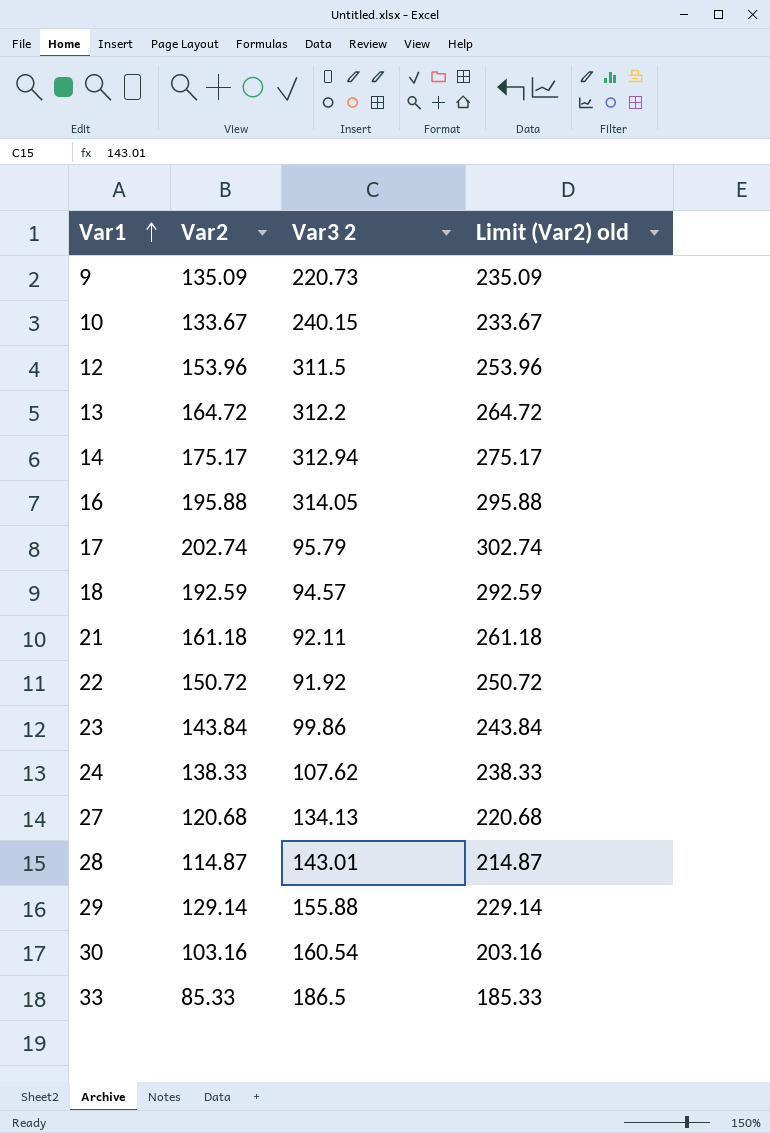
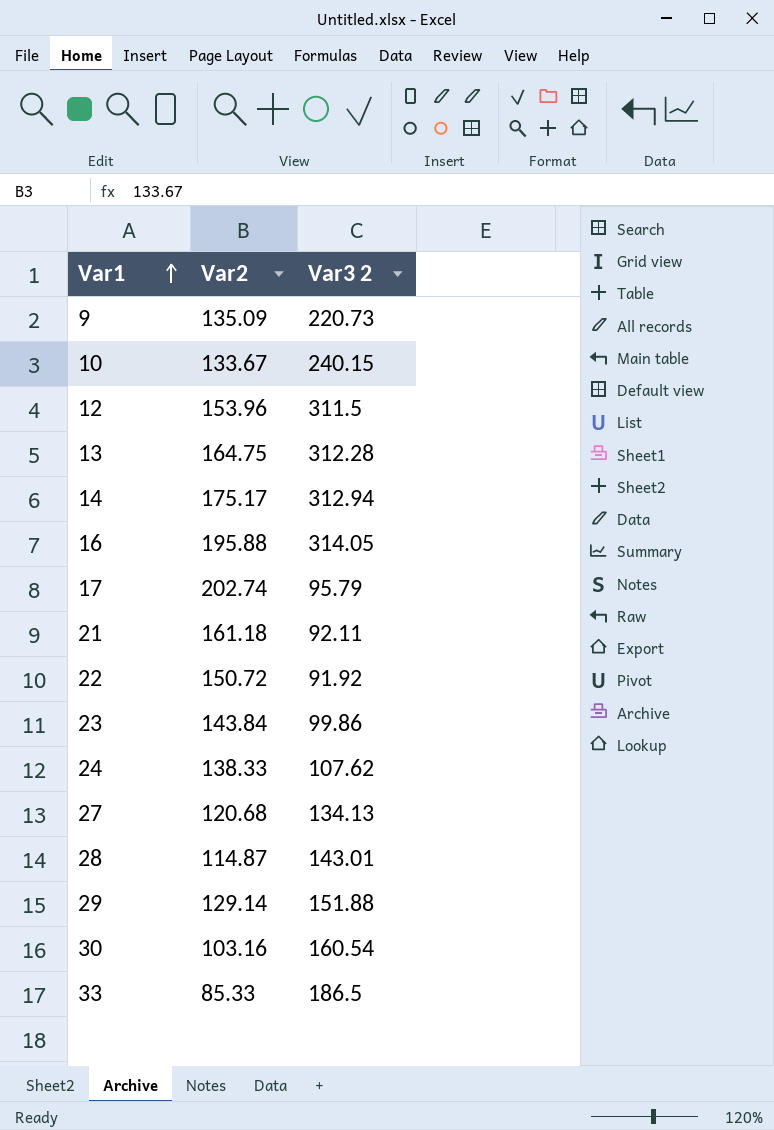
column Limit (Var2) old | formula: [Var2] + 100 -> none
row 18: 192.59 | 94.57 | 292.59 -> none
13 | Var2: 164.72 -> 164.75
13 | Var3 2: 312.2 -> 312.28
29 | Var3 2: 155.88 -> 151.88

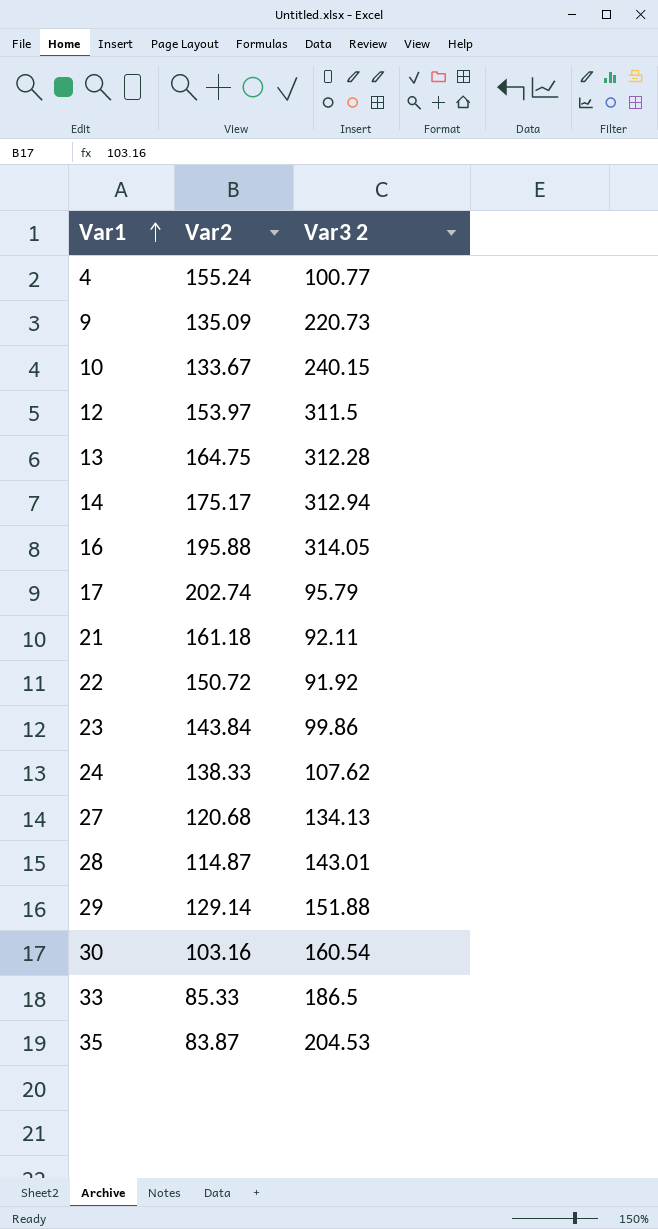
row 4: none -> 155.24 | 100.77
12 | Var2: 153.96 -> 153.97
row 35: none -> 83.87 | 204.53

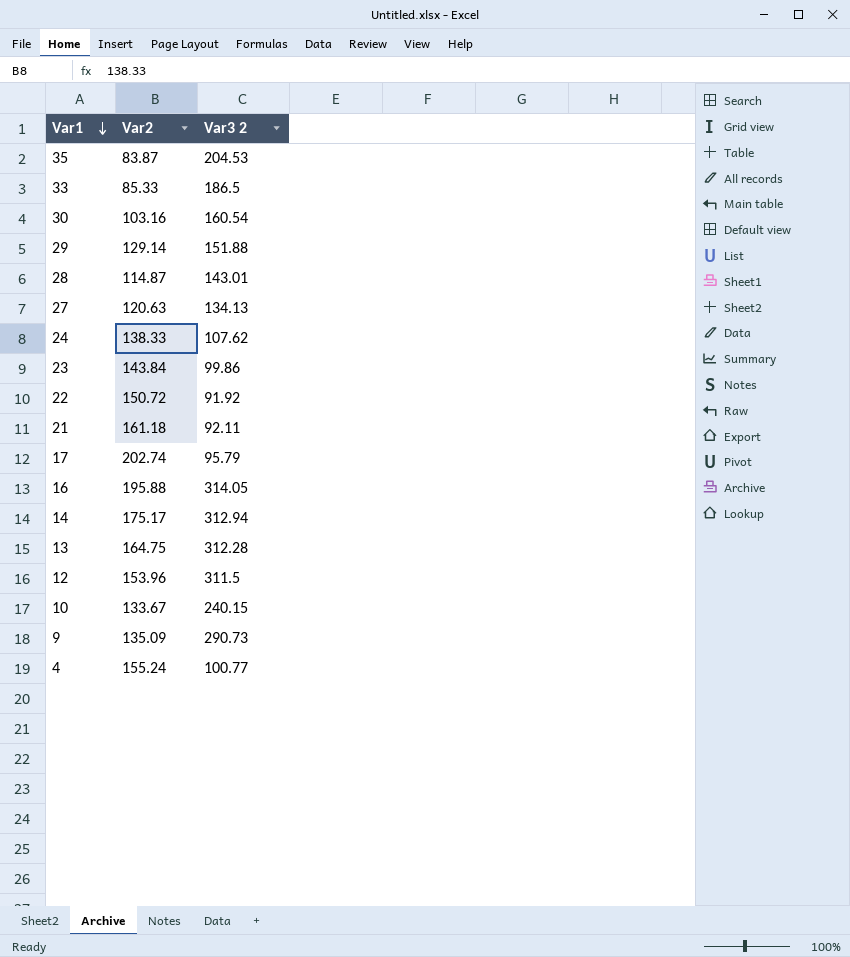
row order: Var1 ascending -> Var1 descending
27 | Var2: 120.68 -> 120.63
12 | Var2: 153.97 -> 153.96
9 | Var3 2: 220.73 -> 290.73

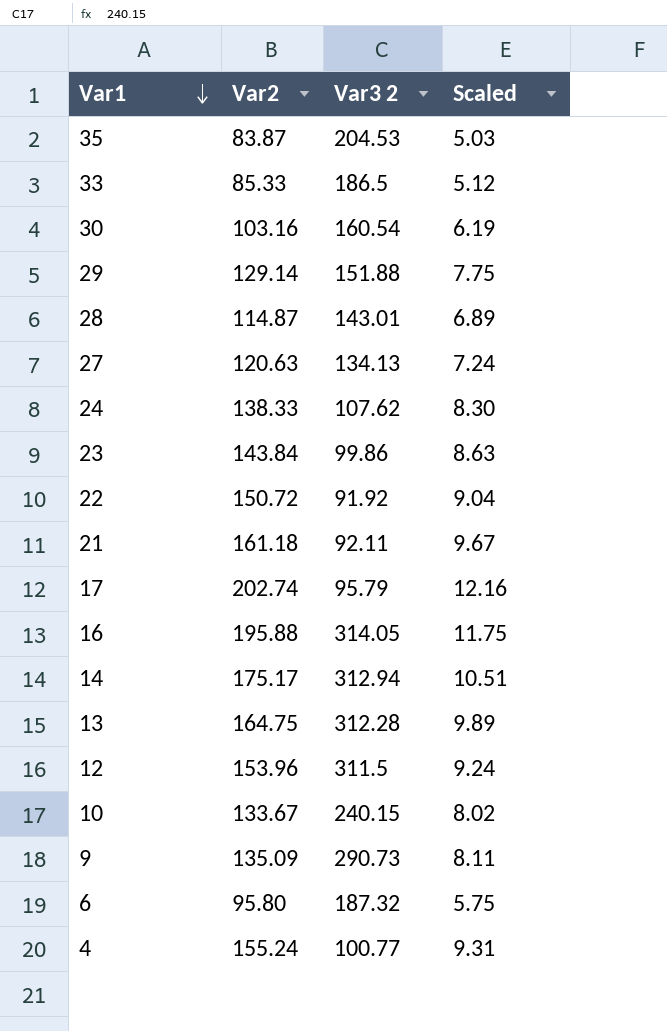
column Scaled | formula: none -> [Var2] * 0.06
row 6: none -> 95.80 | 187.32 | 5.75

